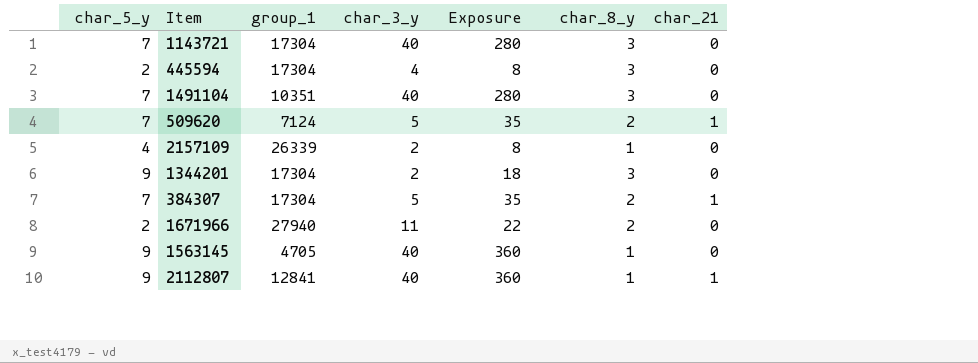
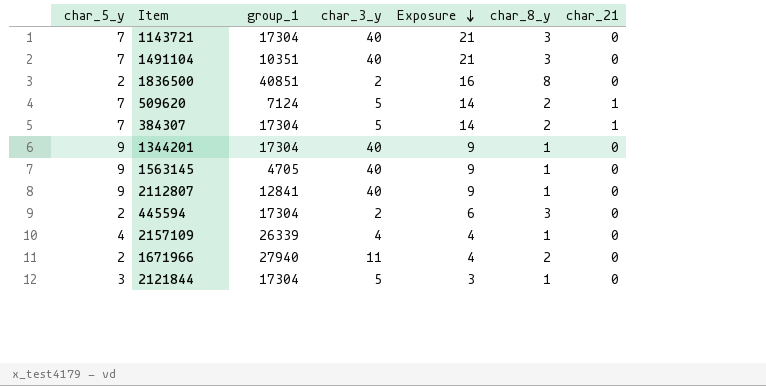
row order: none -> Exposure descending
column Exposure | formula: [char_5_y] * [char_3_y] -> [char_5_y] * [char_8_y]
row 1836500: none -> 2 | 40851 | 2 | 16 | 8 | 0
1344201 | char_3_y: 2 -> 40
1344201 | char_8_y: 3 -> 1
2112807 | char_21: 1 -> 0
445594 | char_3_y: 4 -> 2
2157109 | char_3_y: 2 -> 4
row 2121844: none -> 3 | 17304 | 5 | 3 | 1 | 0

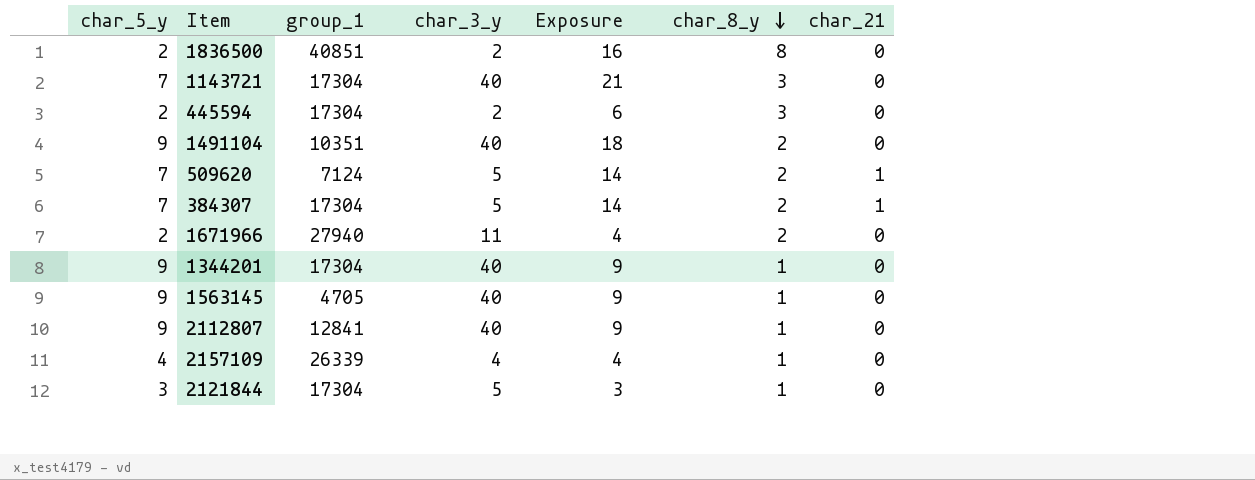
row order: Exposure descending -> char_8_y descending
1491104 | char_5_y: 7 -> 9
1491104 | Exposure: 21 -> 18
1491104 | char_8_y: 3 -> 2

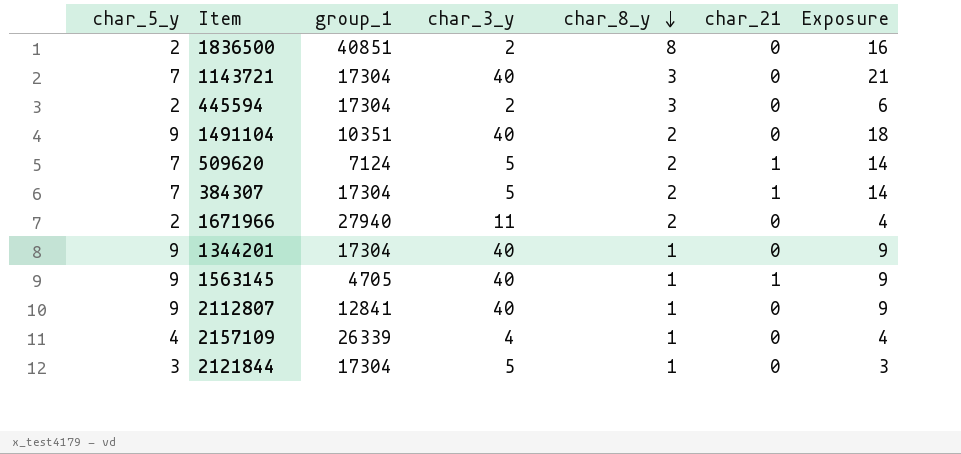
column Exposure | position: 5 -> 7
1563145 | char_21: 0 -> 1

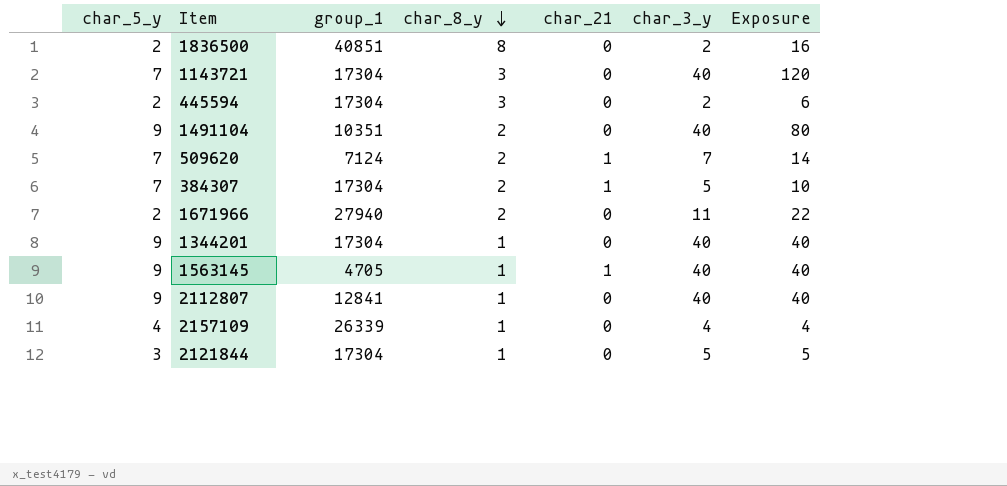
column char_3_y | position: 4 -> 6
column Exposure | formula: [char_5_y] * [char_8_y] -> [char_8_y] * [char_3_y]
509620 | char_3_y: 5 -> 7

